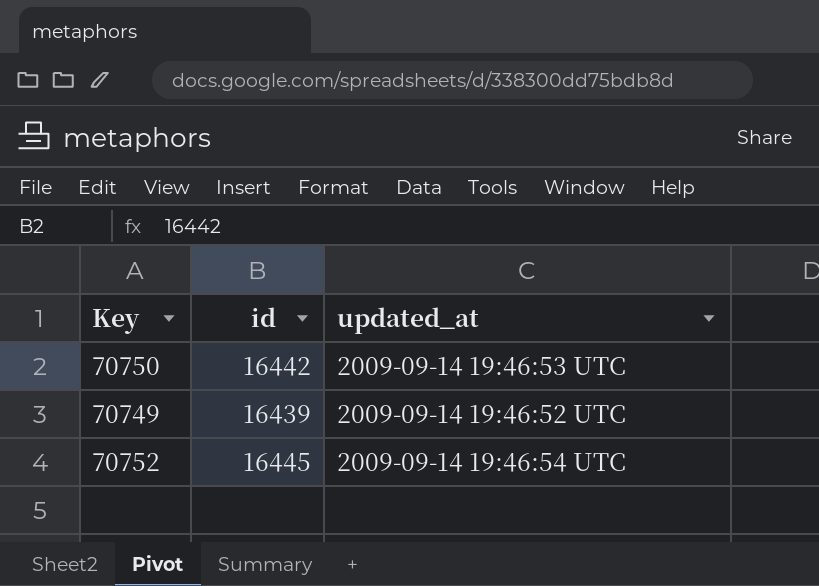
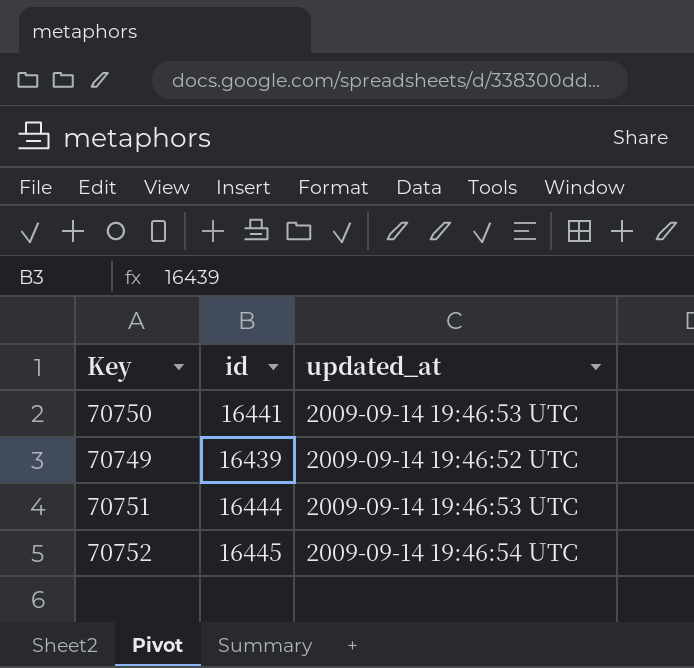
70750 | id: 16442 -> 16441
row 70751: none -> 16444 | 2009-09-14 19:46:53 UTC

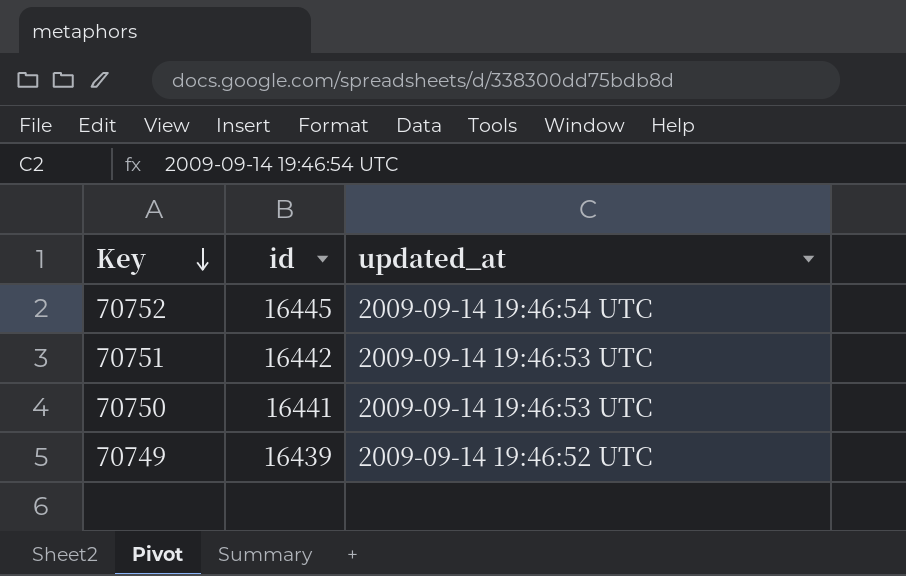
row order: none -> Key descending
70751 | id: 16444 -> 16442

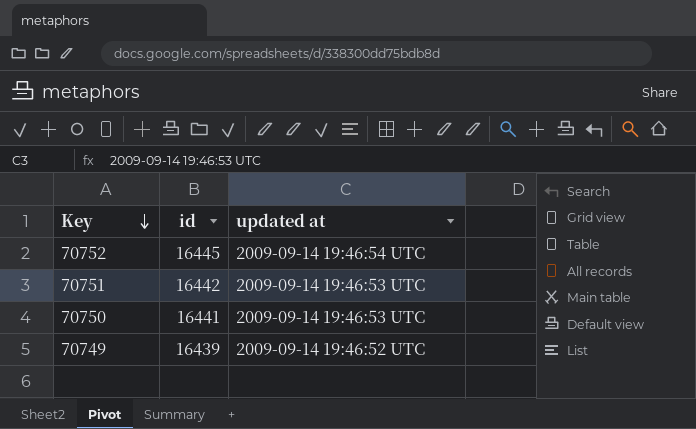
column name: updated_at -> updated at

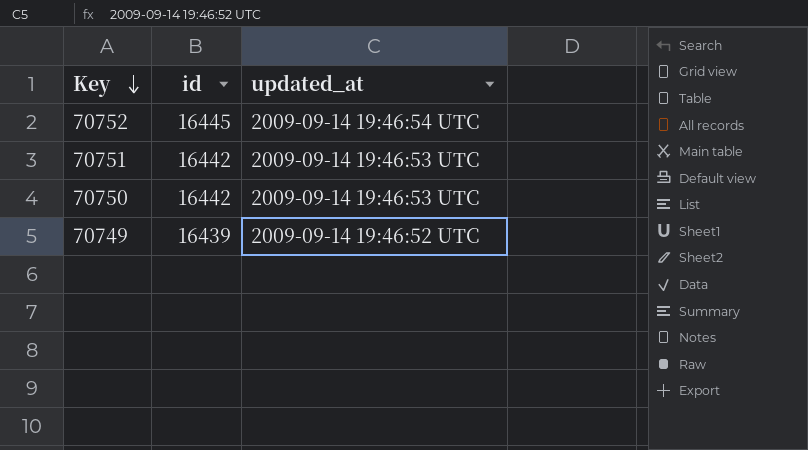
column name: updated at -> updated_at
70750 | id: 16441 -> 16442

